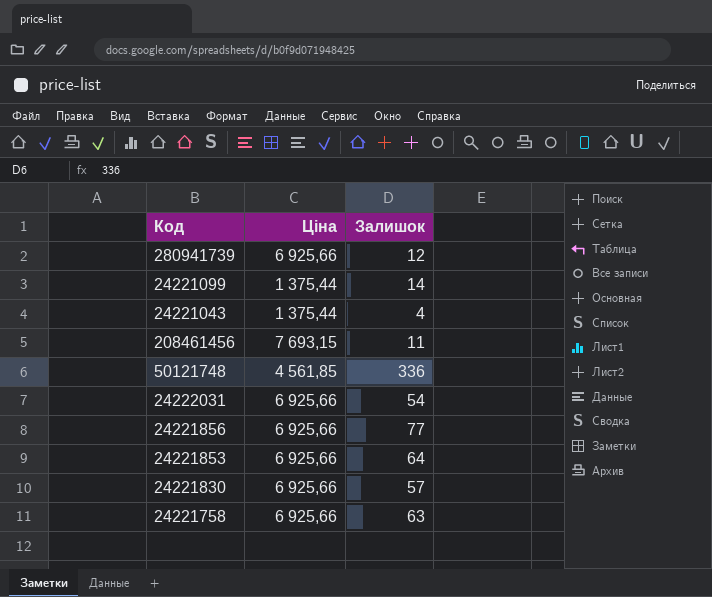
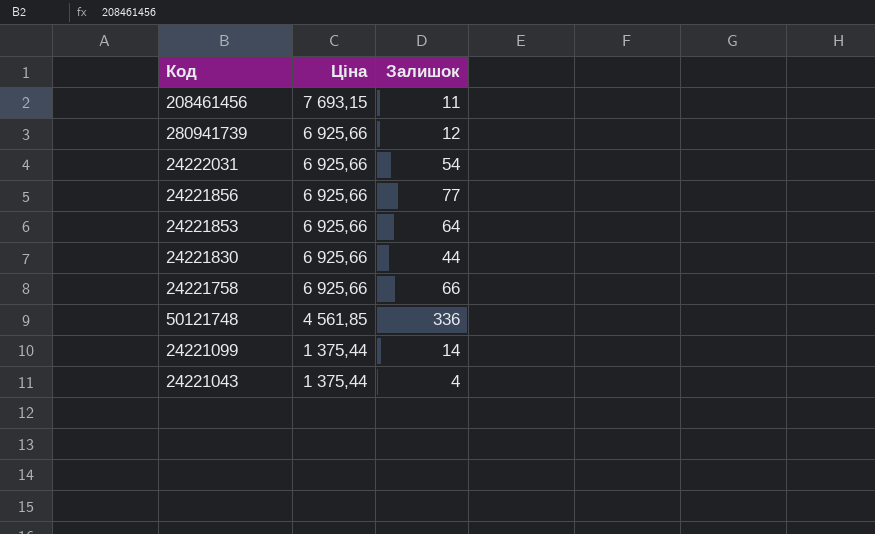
row order: none -> Ціна descending
24221830 | Залишок: 57 -> 44
24221758 | Залишок: 63 -> 66

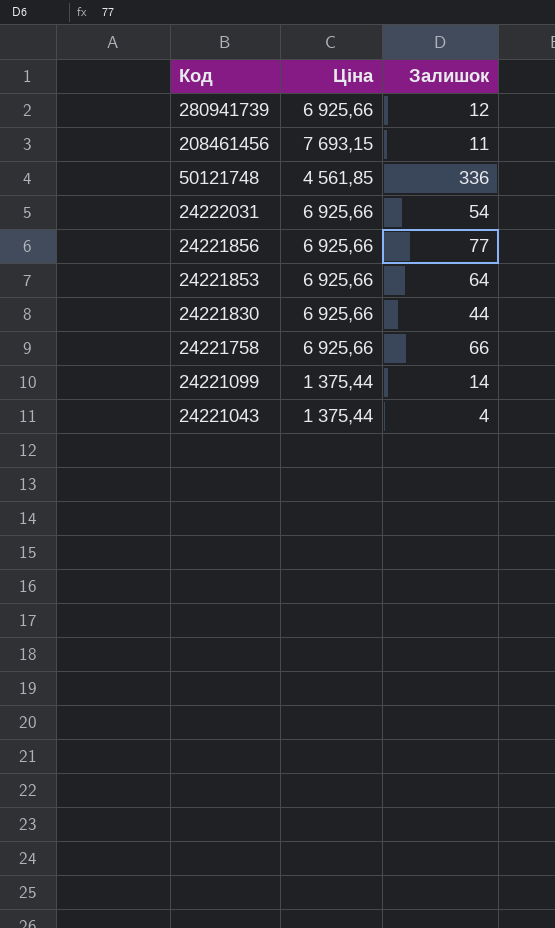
row order: Ціна descending -> Код descending

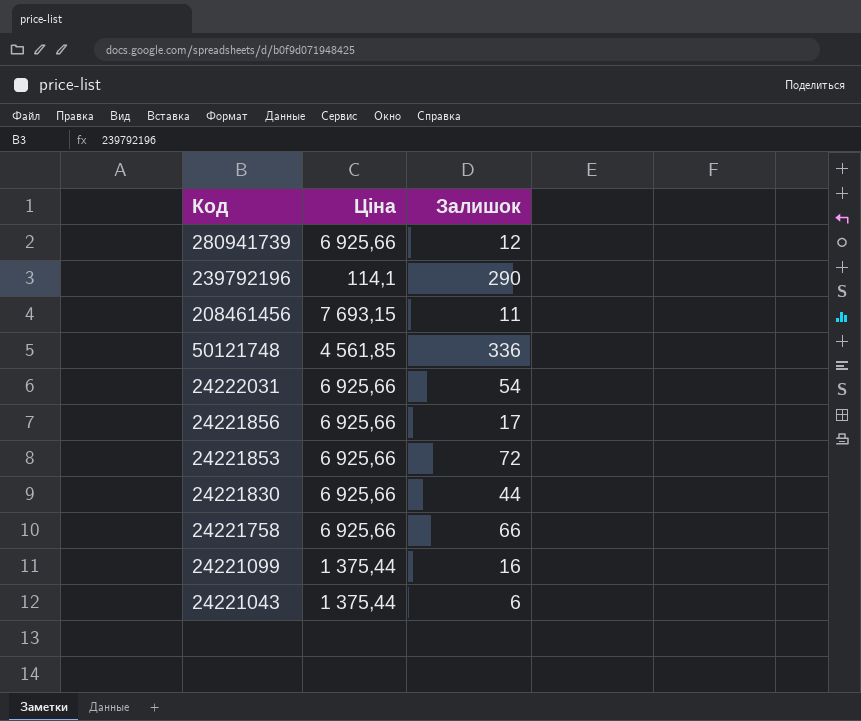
row 239792196: none -> 114,1 | 290
24221856 | Залишок: 77 -> 17
24221853 | Залишок: 64 -> 72
24221099 | Залишок: 14 -> 16
24221043 | Залишок: 4 -> 6

